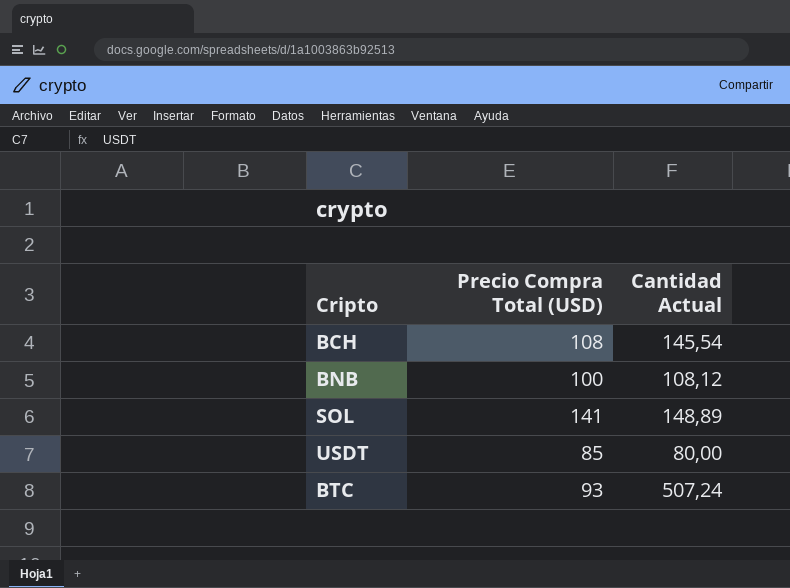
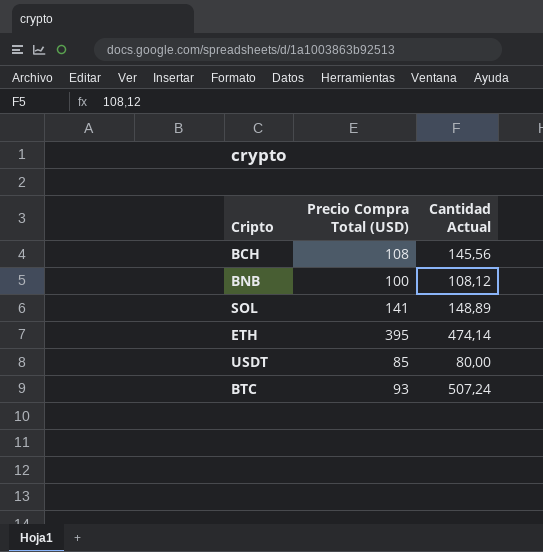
BCH | Cantidad Actual: 145,54 -> 145,56
row ETH: none -> 395 | 474,14

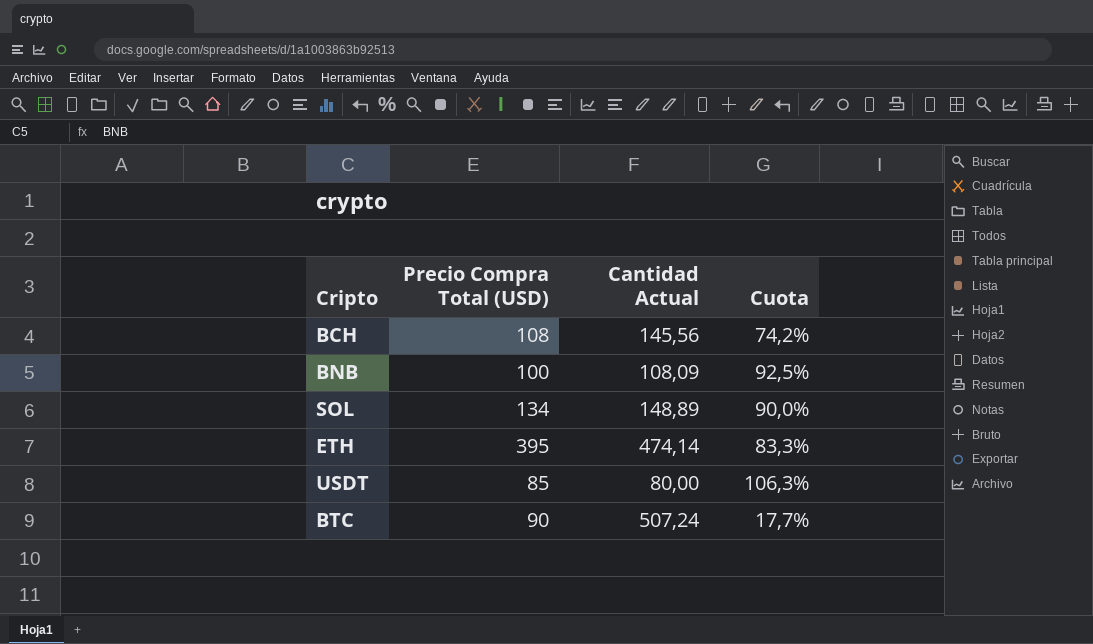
column Cuota | formula: none -> [Precio Compra Total (USD)] / [Cantidad Actual]
BNB | Cantidad Actual: 108,12 -> 108,09
SOL | Precio Compra Total (USD): 141 -> 134
BTC | Precio Compra Total (USD): 93 -> 90

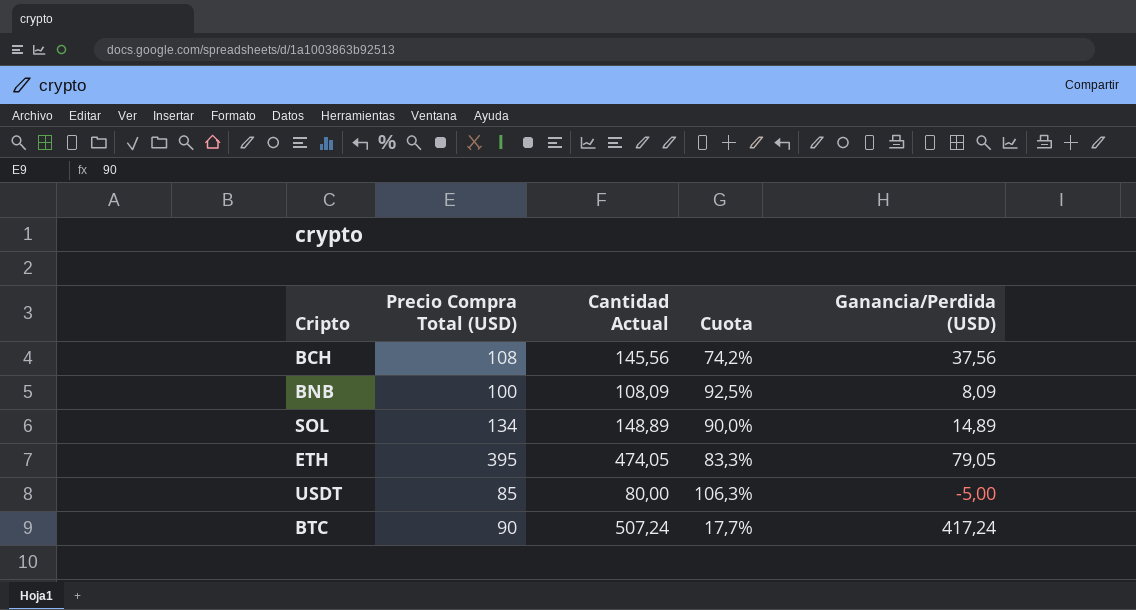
column Ganancia/Perdida (USD) | formula: none -> [Cantidad Actual] - [Precio Compra Total (USD)]
ETH | Cantidad Actual: 474,14 -> 474,05

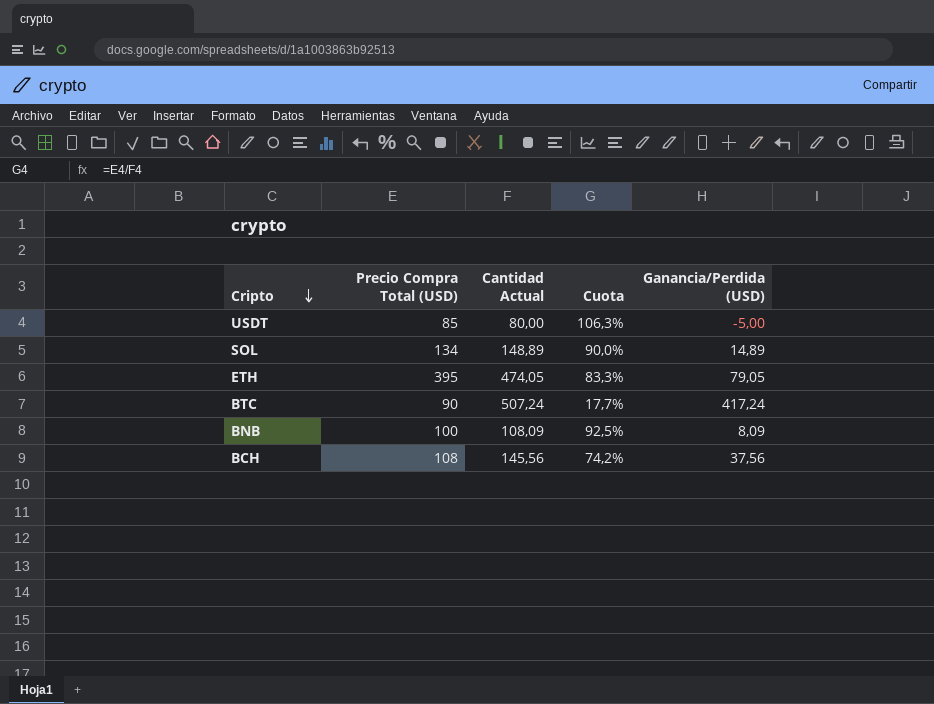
row order: none -> Cripto descending

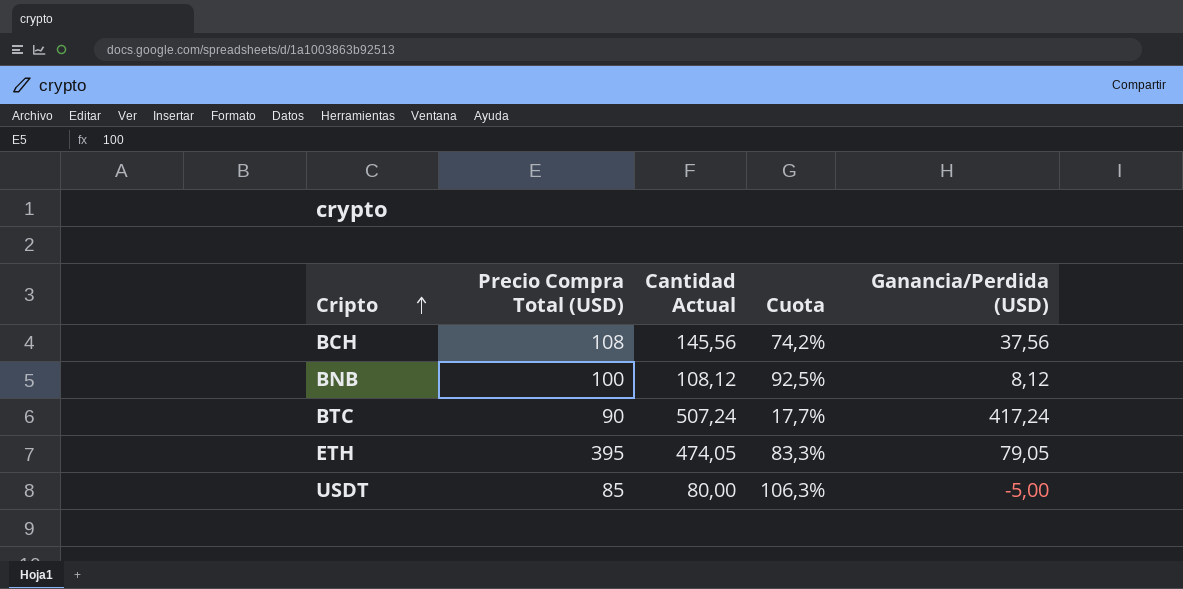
row order: Cripto descending -> Cripto ascending
row SOL: 134 | 148,89 | 90,0% | 14,89 -> none
BNB | Cantidad Actual: 108,09 -> 108,12
BNB | Ganancia/Perdida (USD): 8,09 -> 8,12

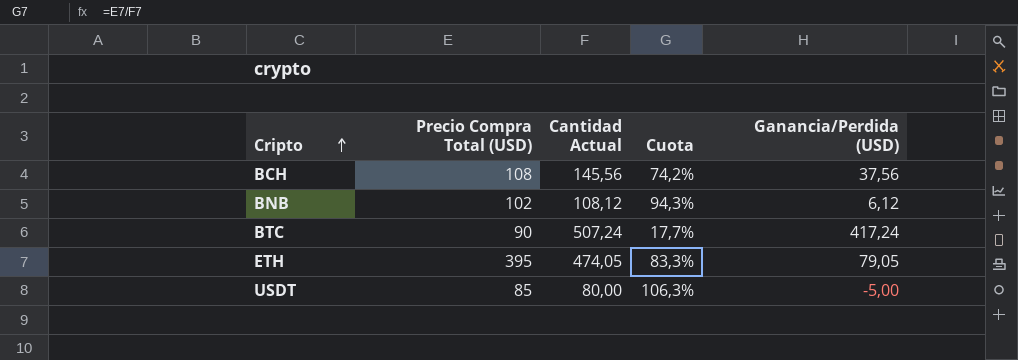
BNB | Precio Compra Total (USD): 100 -> 102
BNB | Cuota: 92,5% -> 94,3%
BNB | Ganancia/Perdida (USD): 8,12 -> 6,12

